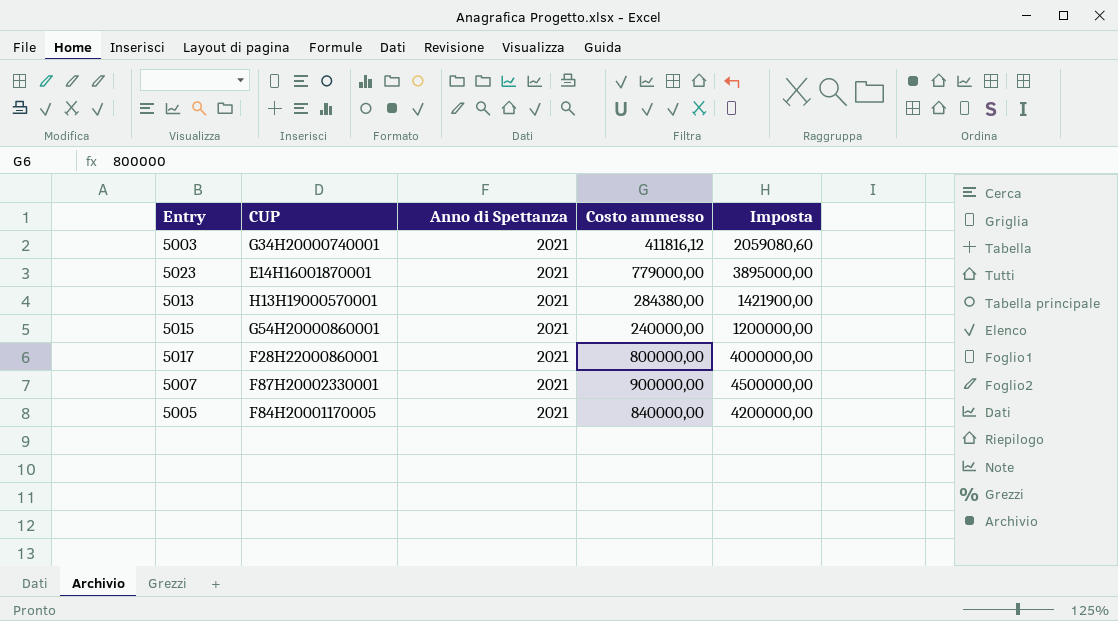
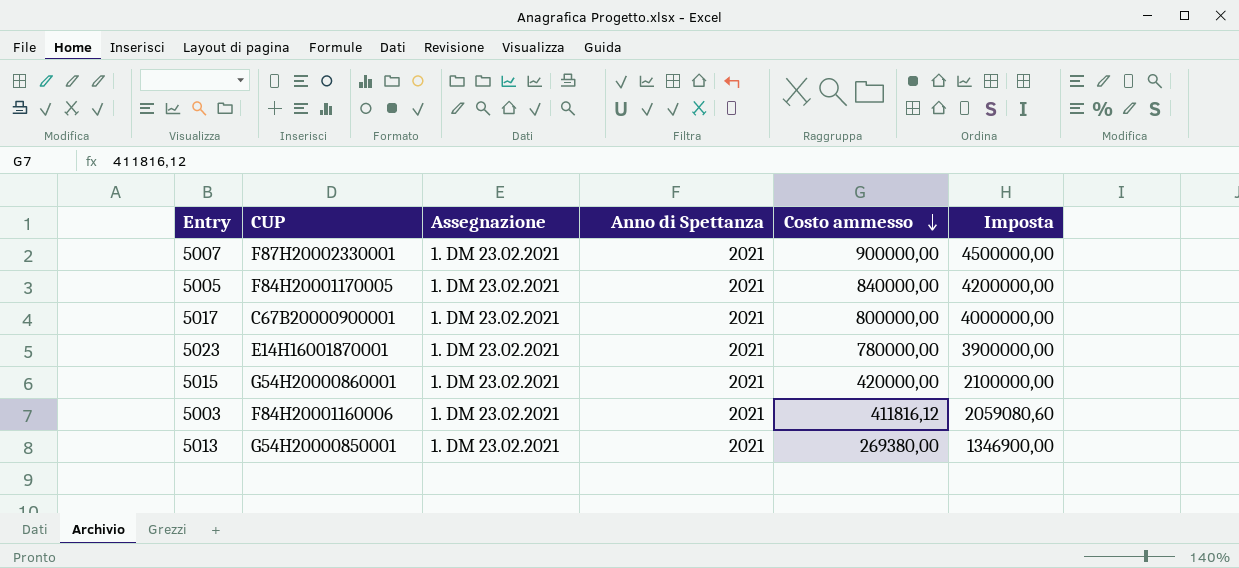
row order: none -> Costo ammesso descending
column Assegnazione | position: none -> 3
5017 | CUP: F28H22000860001 -> C67B20000900001
5023 | Costo ammesso: 779000,00 -> 780000,00
5023 | Imposta: 3895000,00 -> 3900000,00
5015 | Costo ammesso: 240000,00 -> 420000,00
5015 | Imposta: 1200000,00 -> 2100000,00
5003 | CUP: G34H20000740001 -> F84H20001160006
5013 | CUP: H13H19000570001 -> G54H20000850001
5013 | Costo ammesso: 284380,00 -> 269380,00
5013 | Imposta: 1421900,00 -> 1346900,00

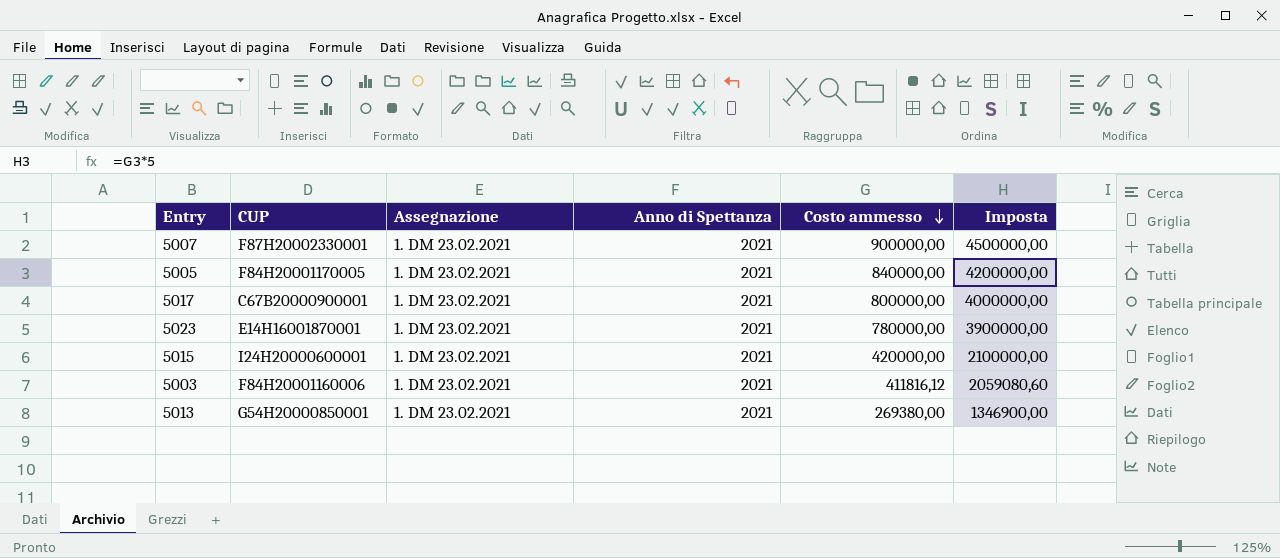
5015 | CUP: G54H20000860001 -> I24H20000600001

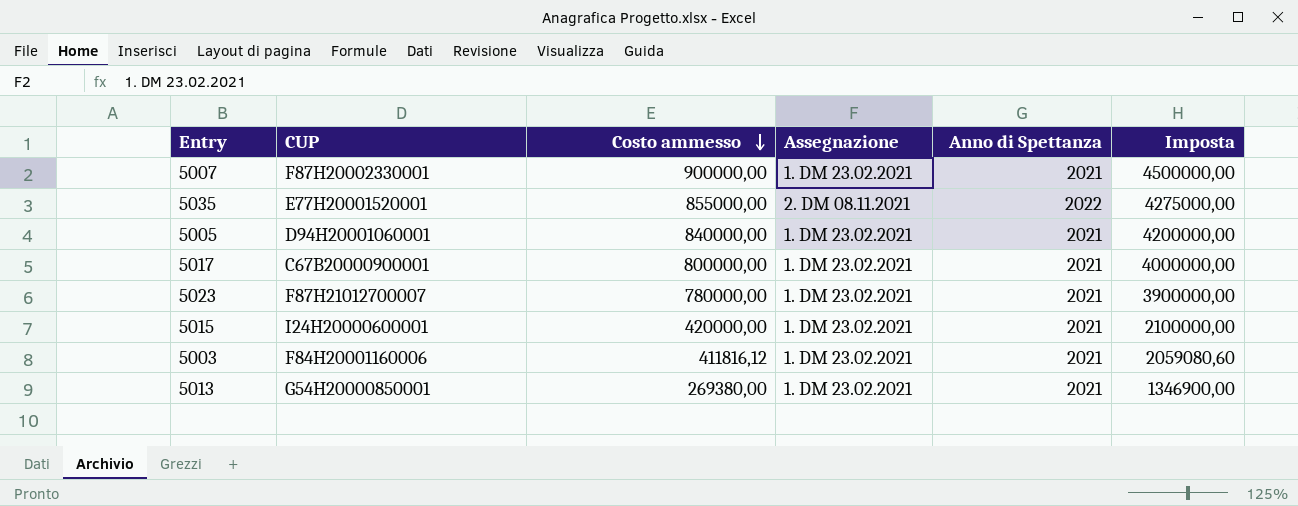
column Costo ammesso | position: 5 -> 3
row 5035: none -> E77H20001520001 | 855000,00 | 2. DM 08.11.2021 | 2022 | 4275000,00
5005 | CUP: F84H20001170005 -> D94H20001060001
5023 | CUP: E14H16001870001 -> F87H21012700007

